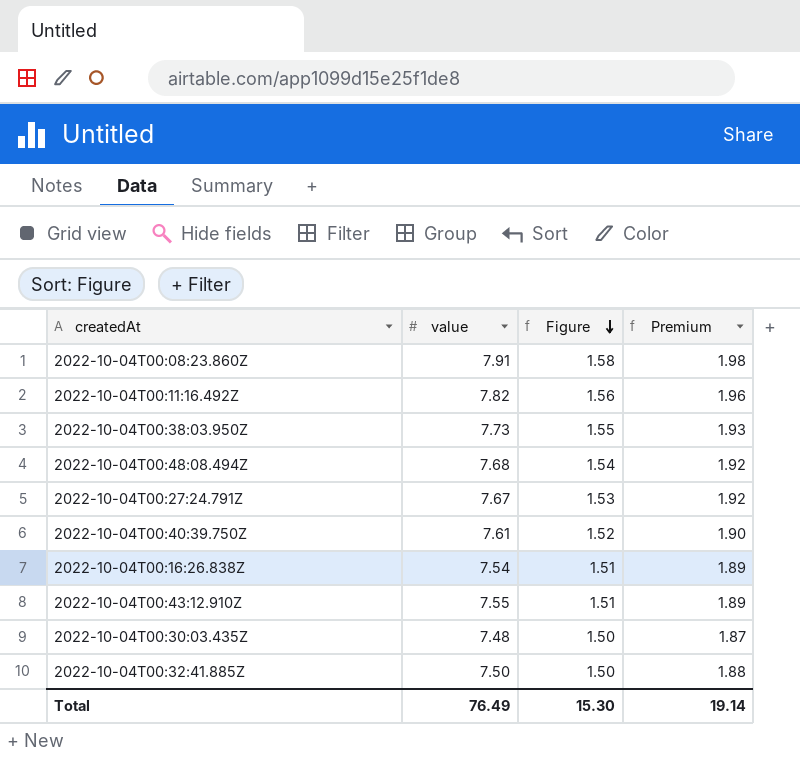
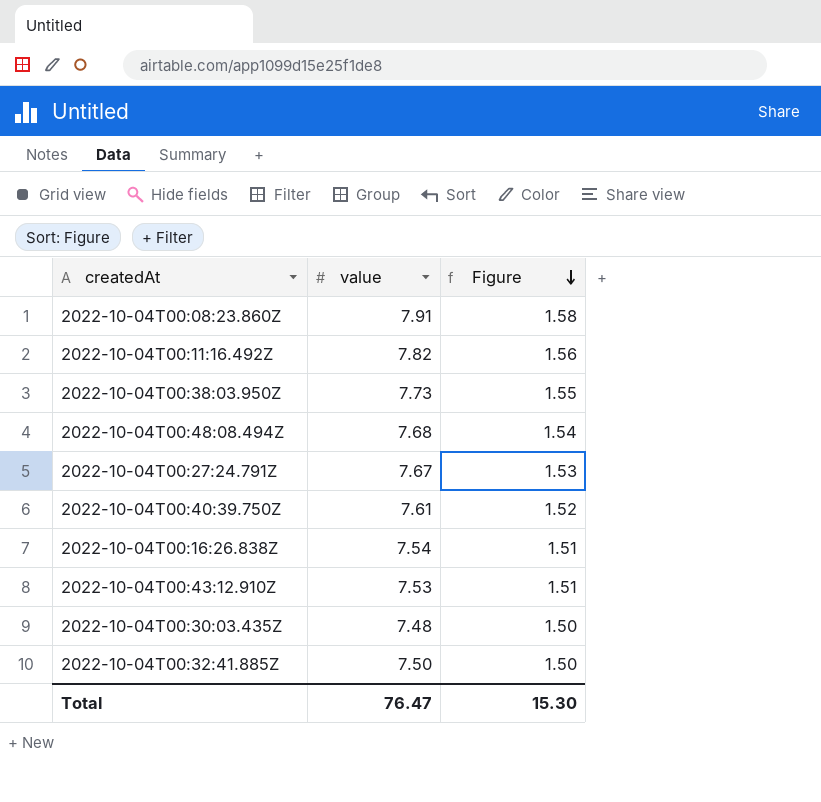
column Premium | formula: [value] * 0.25 -> none
2022-10-04T00:43:12.910Z | value: 7.55 -> 7.53
Total | value: 76.49 -> 76.47

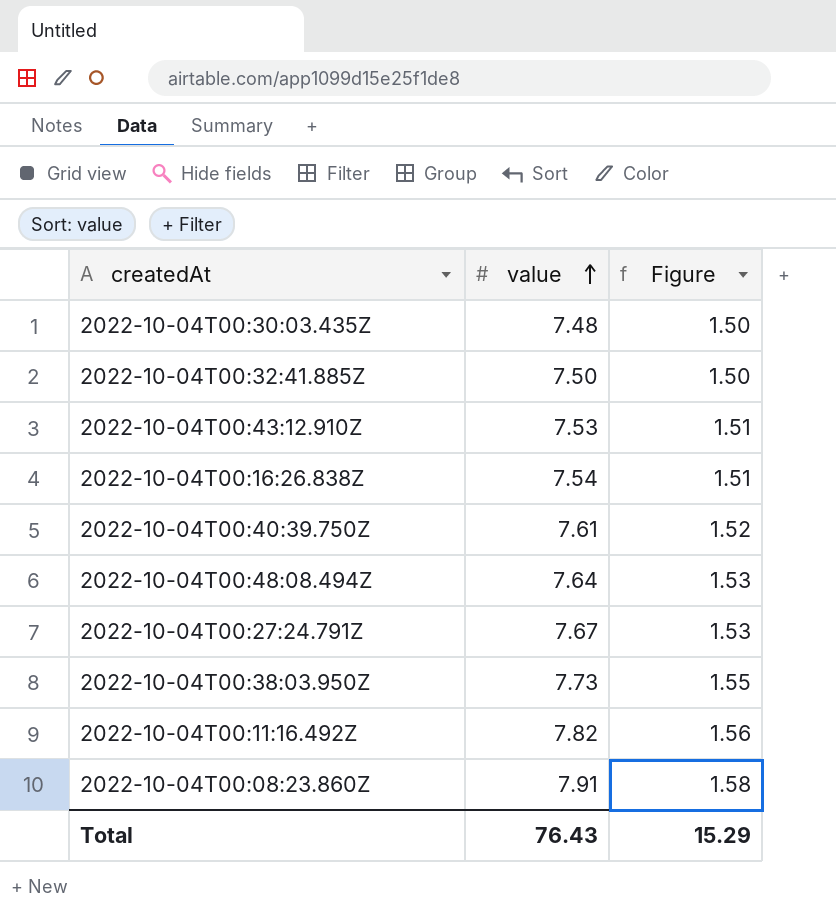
row order: Figure descending -> value ascending
2022-10-04T00:48:08.494Z | value: 7.68 -> 7.64
2022-10-04T00:48:08.494Z | Figure: 1.54 -> 1.53
Total | value: 76.47 -> 76.43
Total | Figure: 15.30 -> 15.29

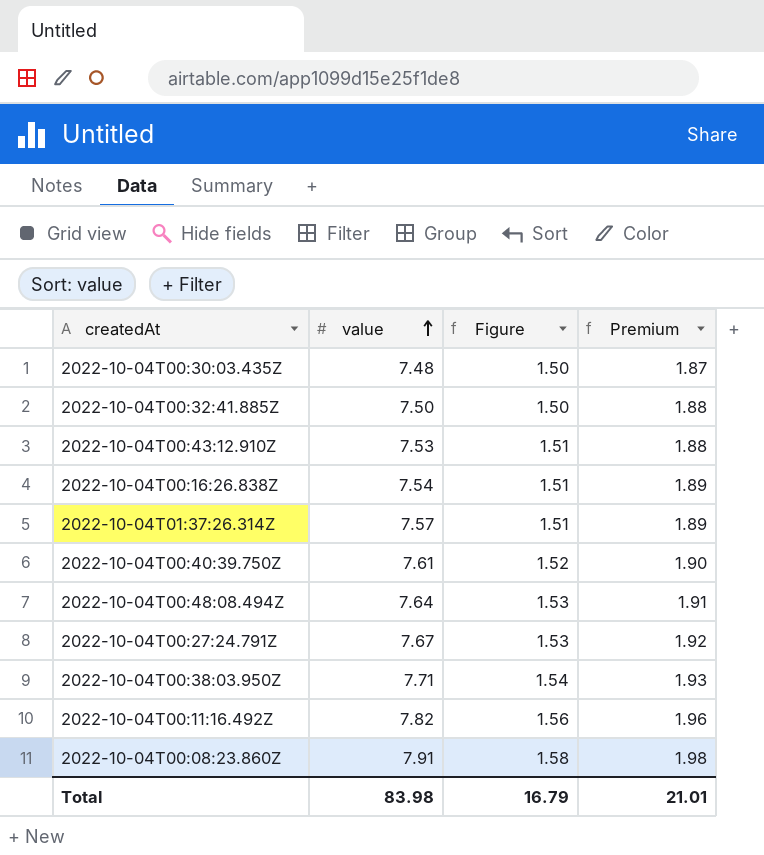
column Premium | formula: none -> [value] * 0.25
row 2022-10-04T01:37:26.314Z: none -> 7.57 | 1.51 | 1.89
2022-10-04T00:38:03.950Z | value: 7.73 -> 7.71
2022-10-04T00:38:03.950Z | Figure: 1.55 -> 1.54
Total | value: 76.43 -> 83.98
Total | Figure: 15.29 -> 16.79

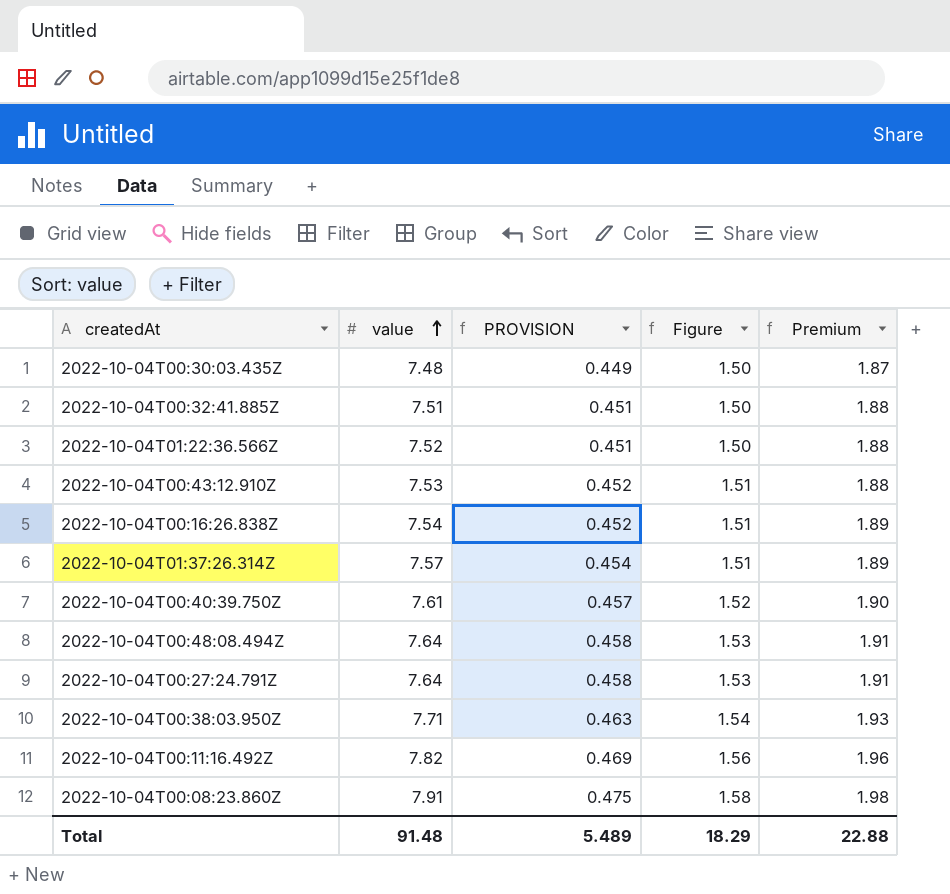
column PROVISION | formula: none -> [value] * 0.06
2022-10-04T00:32:41.885Z | value: 7.50 -> 7.51
row 2022-10-04T01:22:36.566Z: none -> 7.52 | 0.451 | 1.50 | 1.88
2022-10-04T00:27:24.791Z | value: 7.67 -> 7.64
2022-10-04T00:27:24.791Z | Premium: 1.92 -> 1.91
Total | value: 83.98 -> 91.48
Total | Figure: 16.79 -> 18.29
Total | Premium: 21.01 -> 22.88

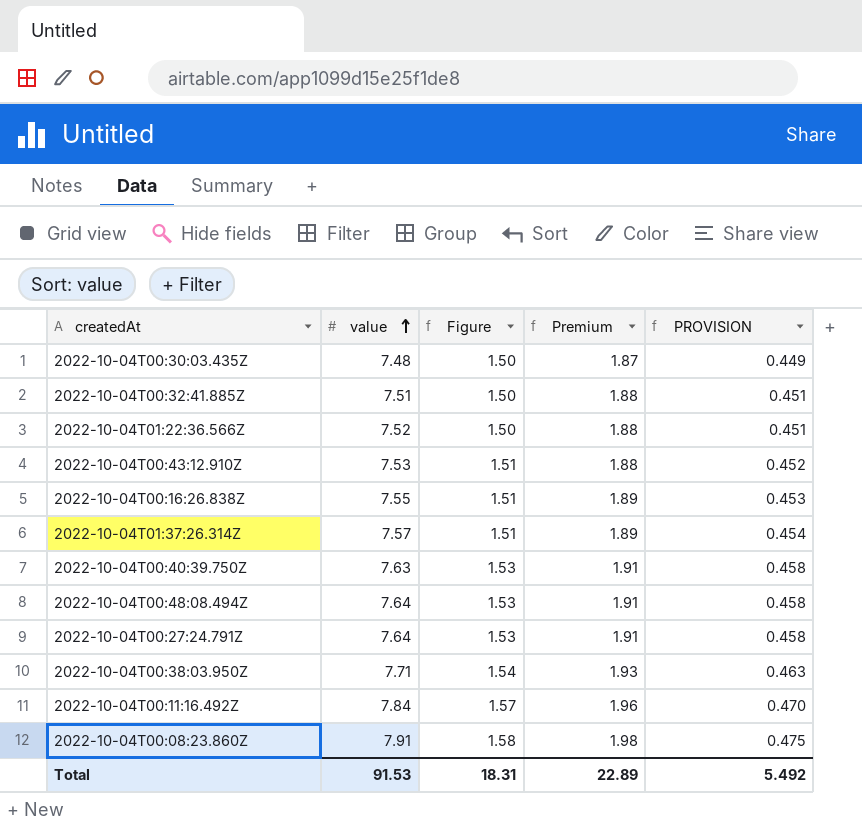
column PROVISION | position: 3 -> 5
2022-10-04T00:16:26.838Z | value: 7.54 -> 7.55
2022-10-04T00:16:26.838Z | PROVISION: 0.452 -> 0.453
2022-10-04T00:40:39.750Z | value: 7.61 -> 7.63
2022-10-04T00:40:39.750Z | Figure: 1.52 -> 1.53
2022-10-04T00:40:39.750Z | Premium: 1.90 -> 1.91
2022-10-04T00:40:39.750Z | PROVISION: 0.457 -> 0.458
2022-10-04T00:11:16.492Z | value: 7.82 -> 7.84
2022-10-04T00:11:16.492Z | Figure: 1.56 -> 1.57
2022-10-04T00:11:16.492Z | PROVISION: 0.469 -> 0.470
Total | value: 91.48 -> 91.53
Total | Figure: 18.29 -> 18.31
Total | Premium: 22.88 -> 22.89
Total | PROVISION: 5.489 -> 5.492

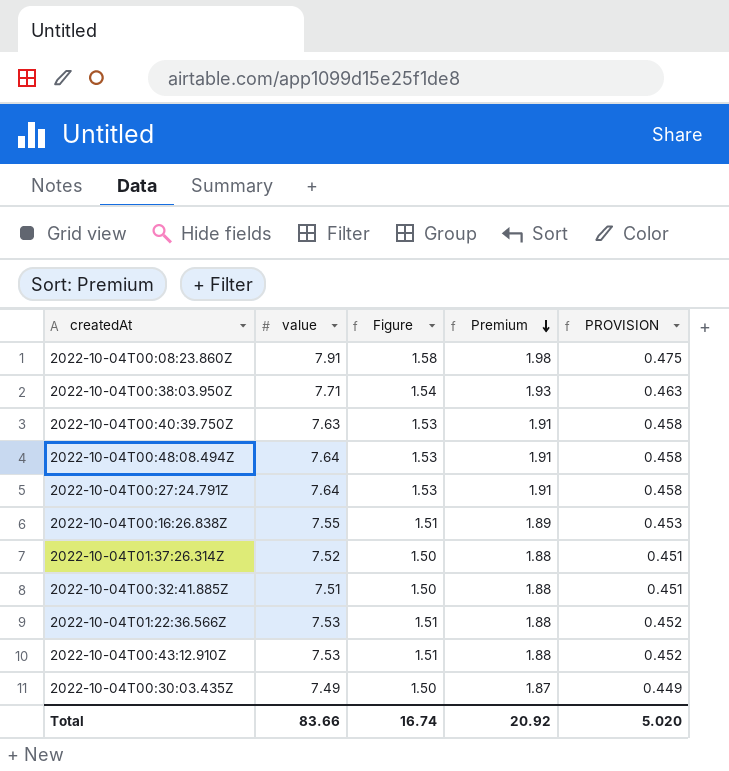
row order: value ascending -> Premium descending
row 2022-10-04T00:11:16.492Z: 7.84 | 1.57 | 1.96 | 0.470 -> none
2022-10-04T01:37:26.314Z | value: 7.57 -> 7.52
2022-10-04T01:37:26.314Z | Figure: 1.51 -> 1.50
2022-10-04T01:37:26.314Z | Premium: 1.89 -> 1.88
2022-10-04T01:37:26.314Z | PROVISION: 0.454 -> 0.451
2022-10-04T01:22:36.566Z | value: 7.52 -> 7.53
2022-10-04T01:22:36.566Z | Figure: 1.50 -> 1.51
2022-10-04T01:22:36.566Z | PROVISION: 0.451 -> 0.452
2022-10-04T00:30:03.435Z | value: 7.48 -> 7.49
Total | value: 91.53 -> 83.66
Total | Figure: 18.31 -> 16.74
Total | Premium: 22.89 -> 20.92
Total | PROVISION: 5.492 -> 5.020

